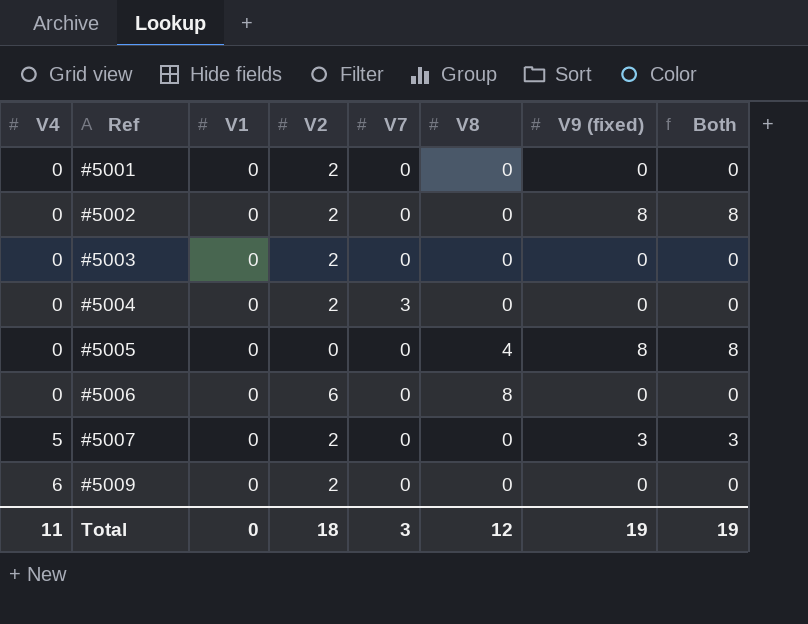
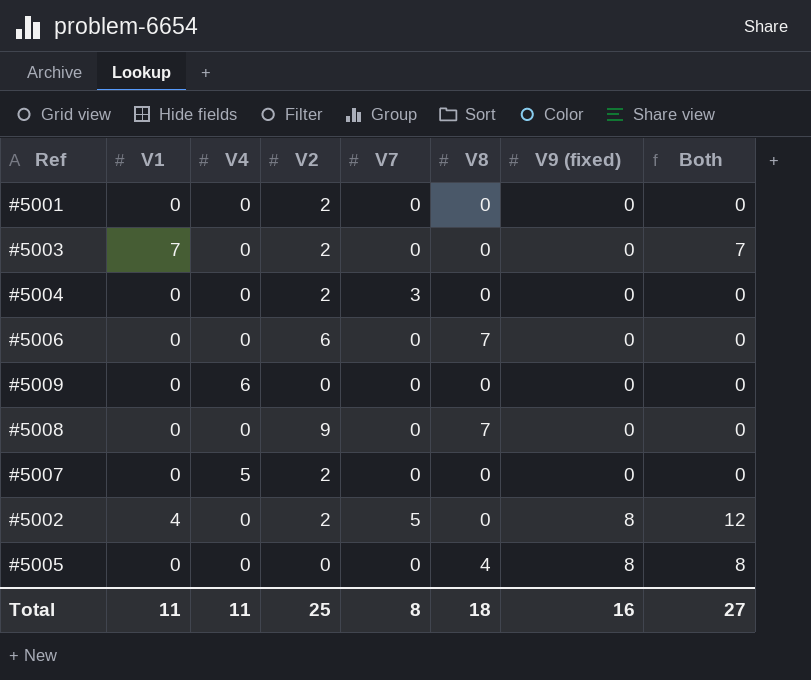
row order: V4 ascending -> V9 (fixed) ascending
column V4 | position: 1 -> 3
#5003 | V1: 0 -> 7
#5003 | Both: 0 -> 7
#5006 | V8: 8 -> 7
#5009 | V2: 2 -> 0
row #5008: none -> 0 | 0 | 9 | 0 | 7 | 0 | 0
#5007 | V9 (fixed): 3 -> 0
#5007 | Both: 3 -> 0
#5002 | V1: 0 -> 4
#5002 | V7: 0 -> 5
#5002 | Both: 8 -> 12
Total | V1: 0 -> 11
Total | V2: 18 -> 25
Total | V7: 3 -> 8
Total | V8: 12 -> 18
Total | V9 (fixed): 19 -> 16
Total | Both: 19 -> 27

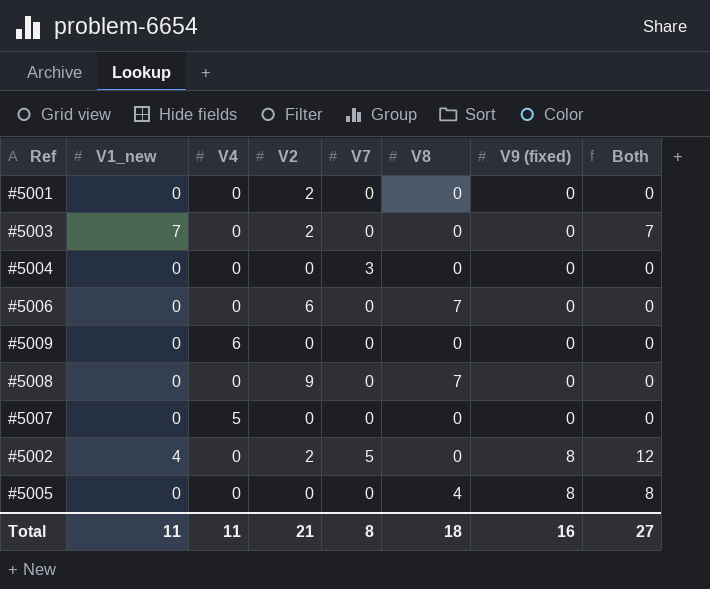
column name: V1 -> V1_new
#5004 | V2: 2 -> 0
#5007 | V2: 2 -> 0
Total | V2: 25 -> 21

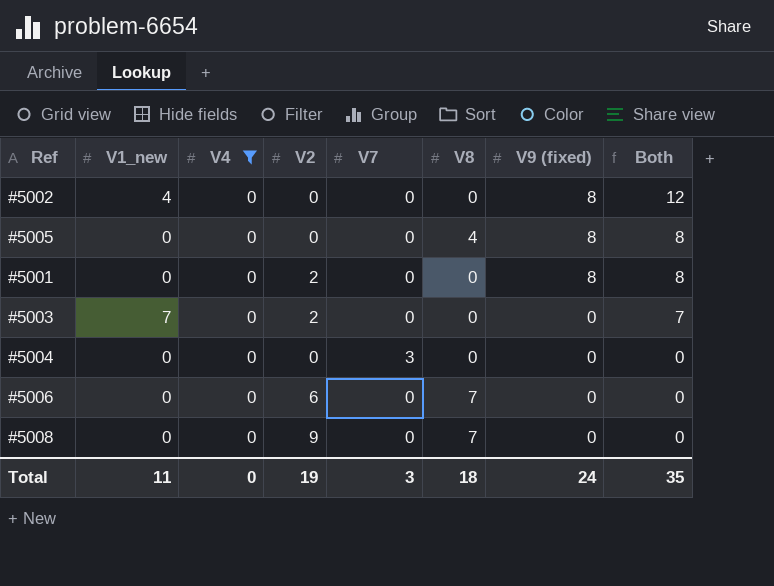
filter: none -> V4 = 0
row order: V9 (fixed) ascending -> V9 (fixed) descending
#5002 | V2: 2 -> 0
#5002 | V7: 5 -> 0
#5001 | V9 (fixed): 0 -> 8
#5001 | Both: 0 -> 8
Total | V4: 11 -> 0
Total | V2: 21 -> 19
Total | V7: 8 -> 3
Total | V9 (fixed): 16 -> 24
Total | Both: 27 -> 35

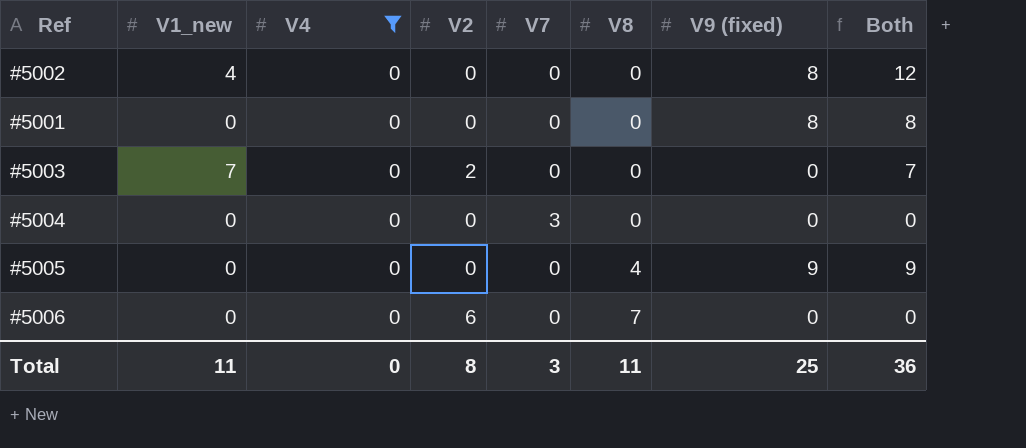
row order: V9 (fixed) descending -> V8 ascending
row #5008: 0 | 0 | 9 | 0 | 7 | 0 | 0 -> none
#5001 | V2: 2 -> 0
#5005 | V9 (fixed): 8 -> 9
#5005 | Both: 8 -> 9
Total | V2: 19 -> 8
Total | V8: 18 -> 11
Total | V9 (fixed): 24 -> 25
Total | Both: 35 -> 36

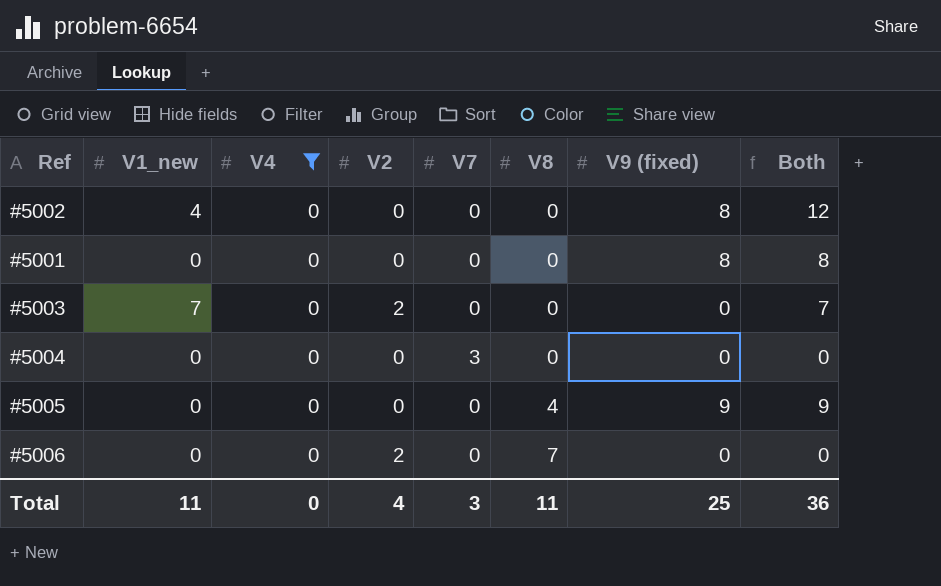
#5006 | V2: 6 -> 2
Total | V2: 8 -> 4

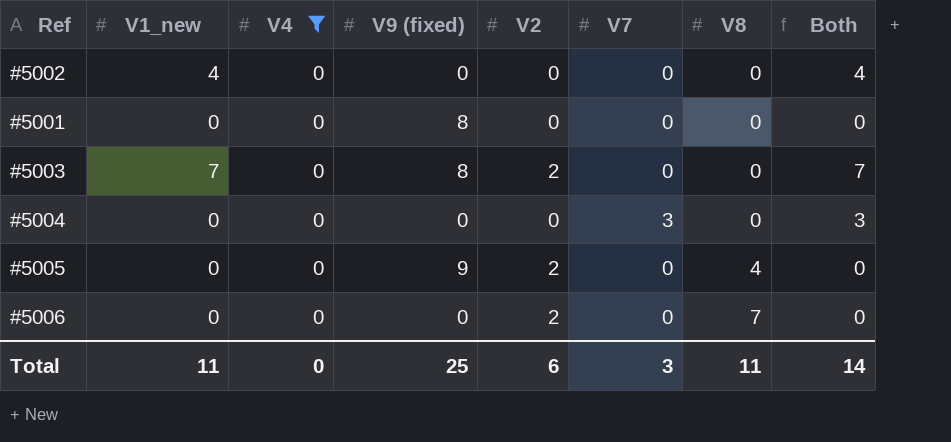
column V9 (fixed) | position: 7 -> 4
column Both | formula: [V1_new] + [V9 (fixed)] -> [V1_new] + [V7]
#5002 | V9 (fixed): 8 -> 0
#5003 | V9 (fixed): 0 -> 8
#5005 | V2: 0 -> 2
Total | V2: 4 -> 6
Total | Both: 36 -> 14

